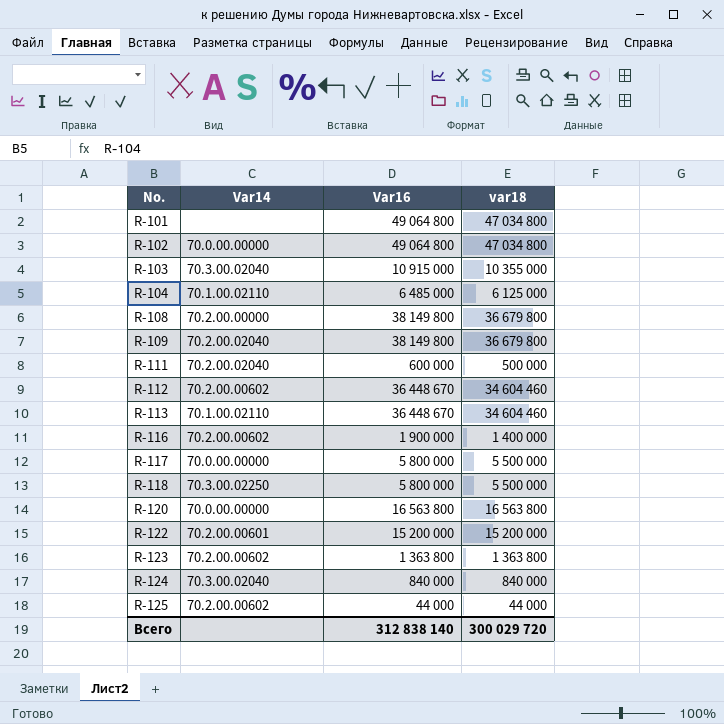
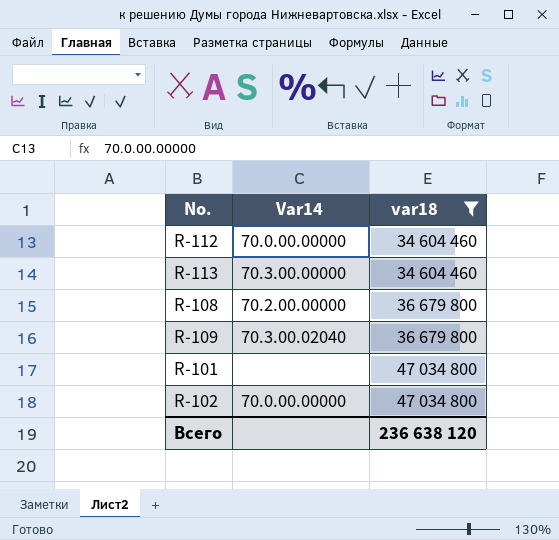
filter: none -> var18 >= 34 604 460
row order: No. ascending -> var18 ascending
column Var16 | position: 3 -> none
R-112 | Var14: 70.2.00.00602 -> 70.0.00.00000
R-113 | Var14: 70.1.00.02110 -> 70.3.00.00000
R-109 | Var14: 70.2.00.02040 -> 70.3.00.02040
Всего | var18: 300 029 720 -> 236 638 120

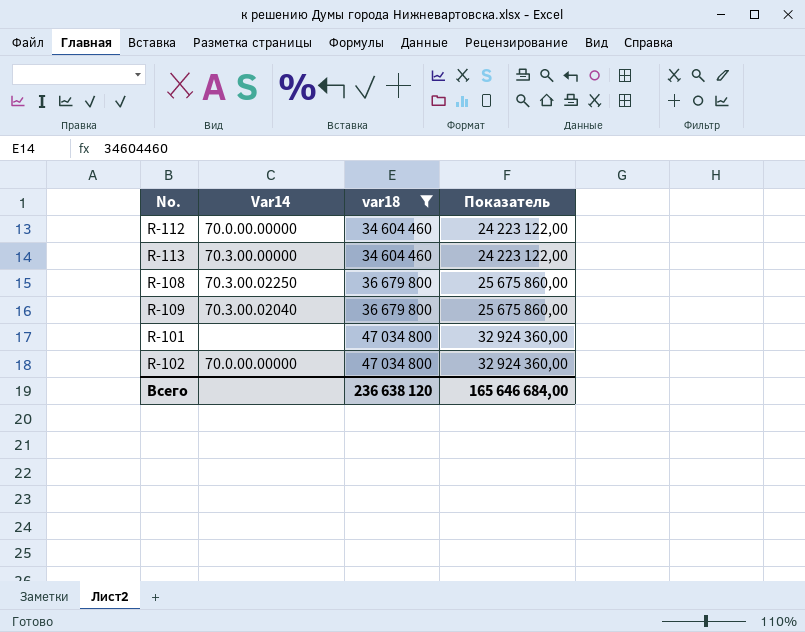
column Показатель | formula: none -> [var18] * 0,7
R-108 | Var14: 70.2.00.00000 -> 70.3.00.02250

